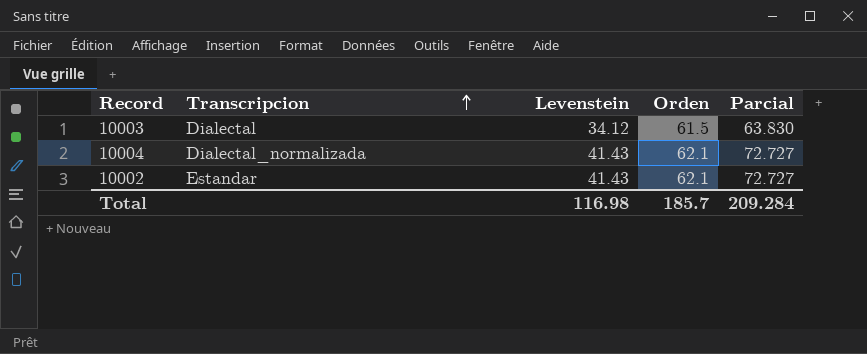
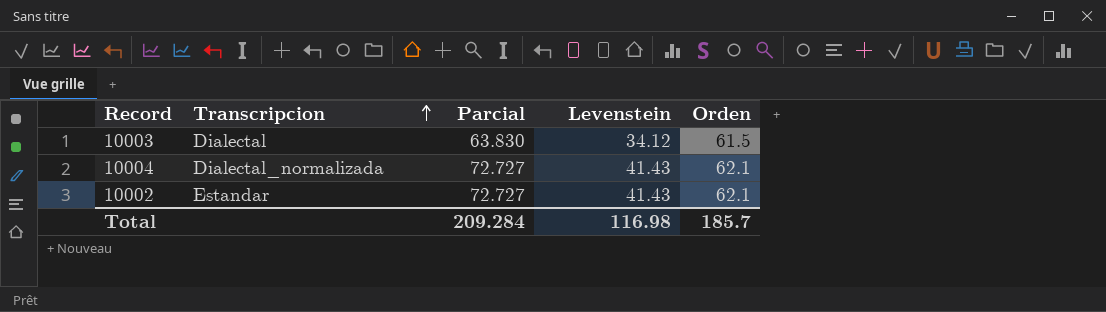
column Parcial | position: 5 -> 3

